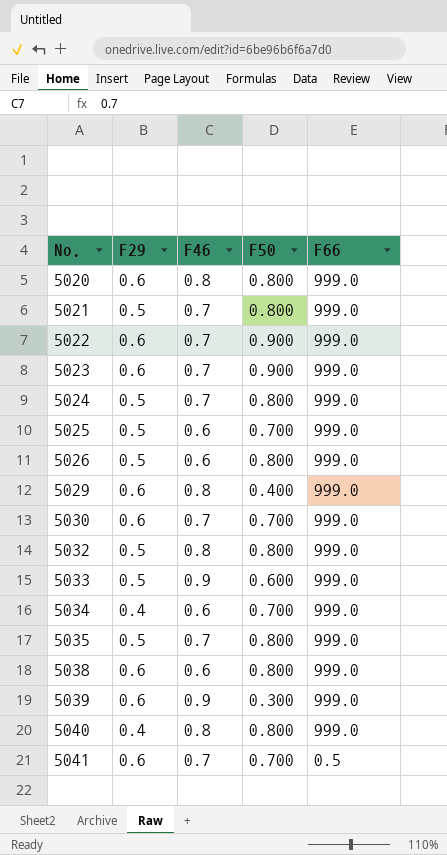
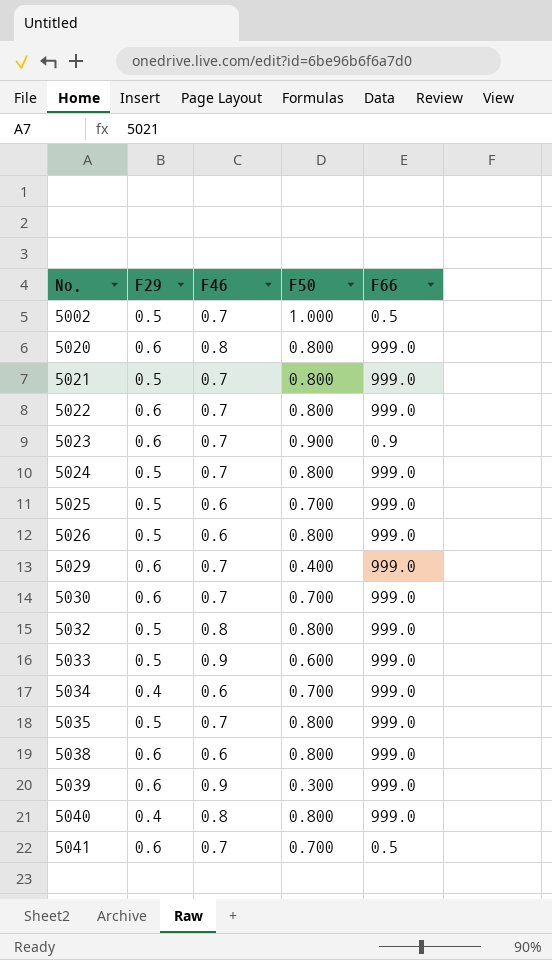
row 5002: none -> 0.5 | 0.7 | 1.000 | 0.5
5022 | F50: 0.900 -> 0.800
5023 | F66: 999.0 -> 0.9
5029 | F46: 0.8 -> 0.7

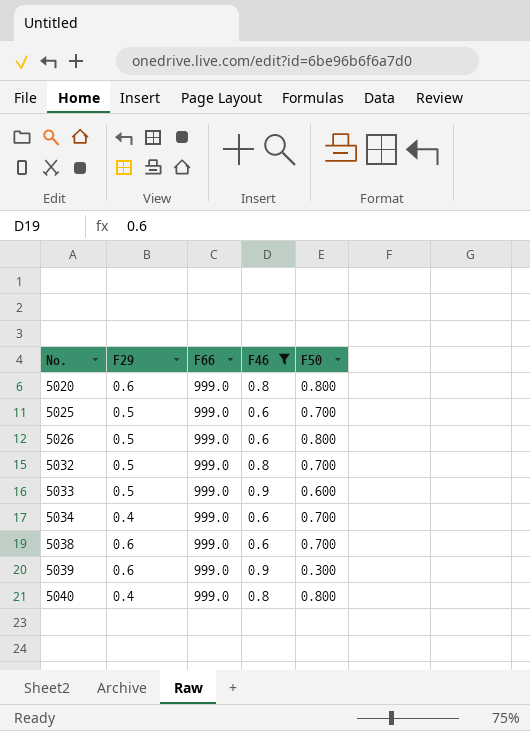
filter: none -> F46 != 0.7
column F66 | position: 5 -> 3
5032 | F50: 0.800 -> 0.700
5038 | F50: 0.800 -> 0.700

